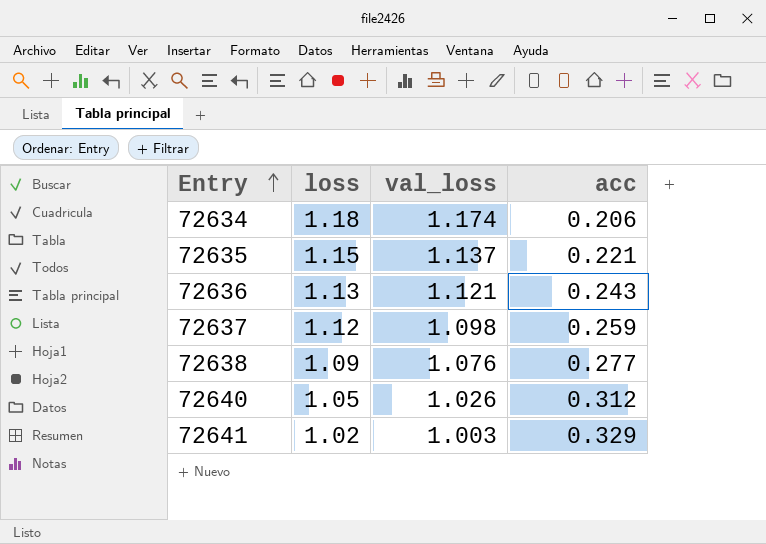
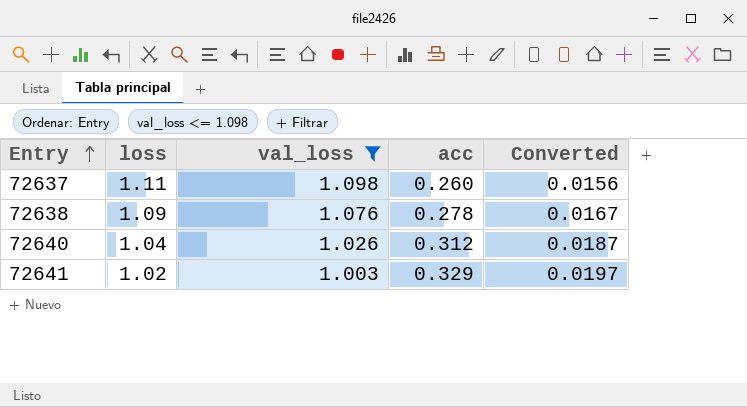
filter: none -> val_loss <= 1.098
column Converted | formula: none -> [acc] * 0.06
72637 | loss: 1.12 -> 1.11
72637 | acc: 0.259 -> 0.260
72638 | acc: 0.277 -> 0.278
72640 | loss: 1.05 -> 1.04

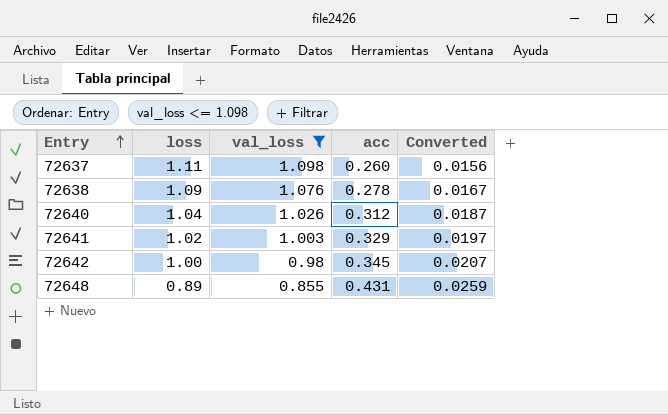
row 72642: none -> 1.00 | 0.98 | 0.345 | 0.0207
row 72648: none -> 0.89 | 0.855 | 0.431 | 0.0259

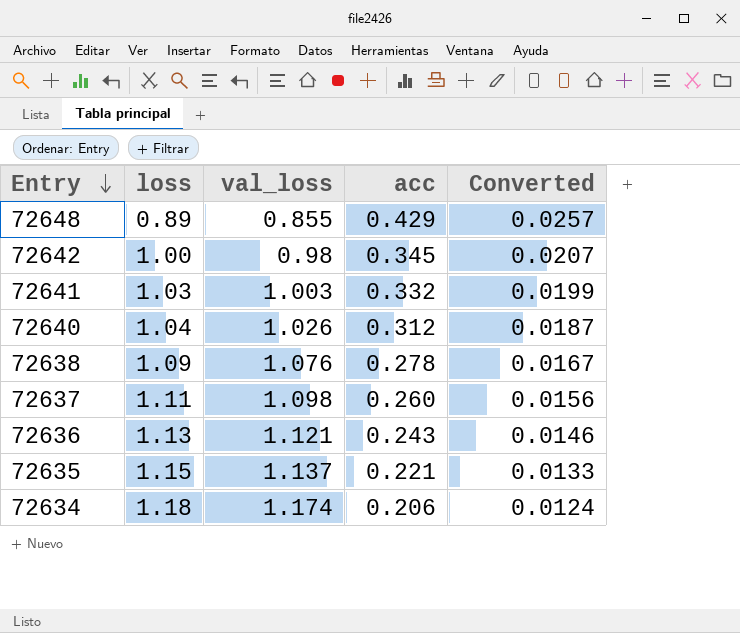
filter: val_loss <= 1.098 -> none
row order: Entry ascending -> Entry descending
72648 | acc: 0.431 -> 0.429
72648 | Converted: 0.0259 -> 0.0257
72641 | loss: 1.02 -> 1.03
72641 | acc: 0.329 -> 0.332
72641 | Converted: 0.0197 -> 0.0199

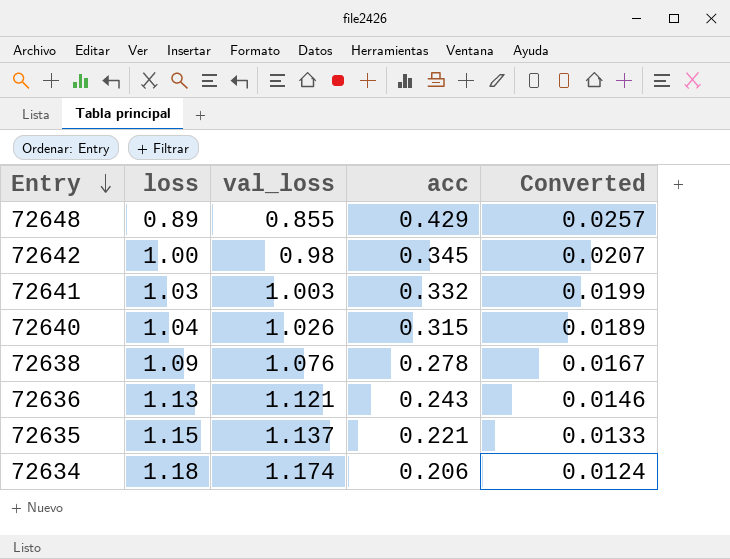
row 72637: 1.11 | 1.098 | 0.260 | 0.0156 -> none
72640 | acc: 0.312 -> 0.315
72640 | Converted: 0.0187 -> 0.0189

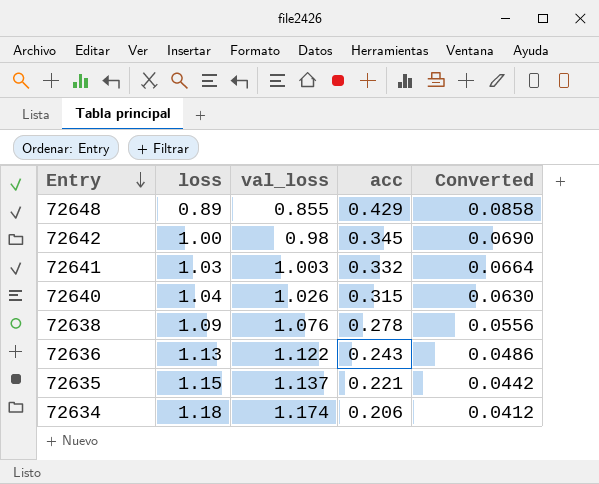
column Converted | formula: [acc] * 0.06 -> [acc] * 0.2
72636 | val_loss: 1.121 -> 1.122

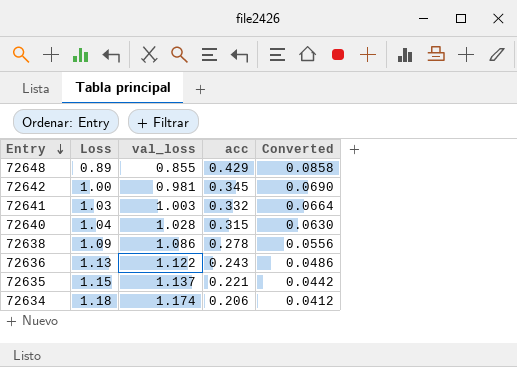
column name: loss -> Loss
72642 | val_loss: 0.98 -> 0.981
72640 | val_loss: 1.026 -> 1.028
72638 | val_loss: 1.076 -> 1.086

